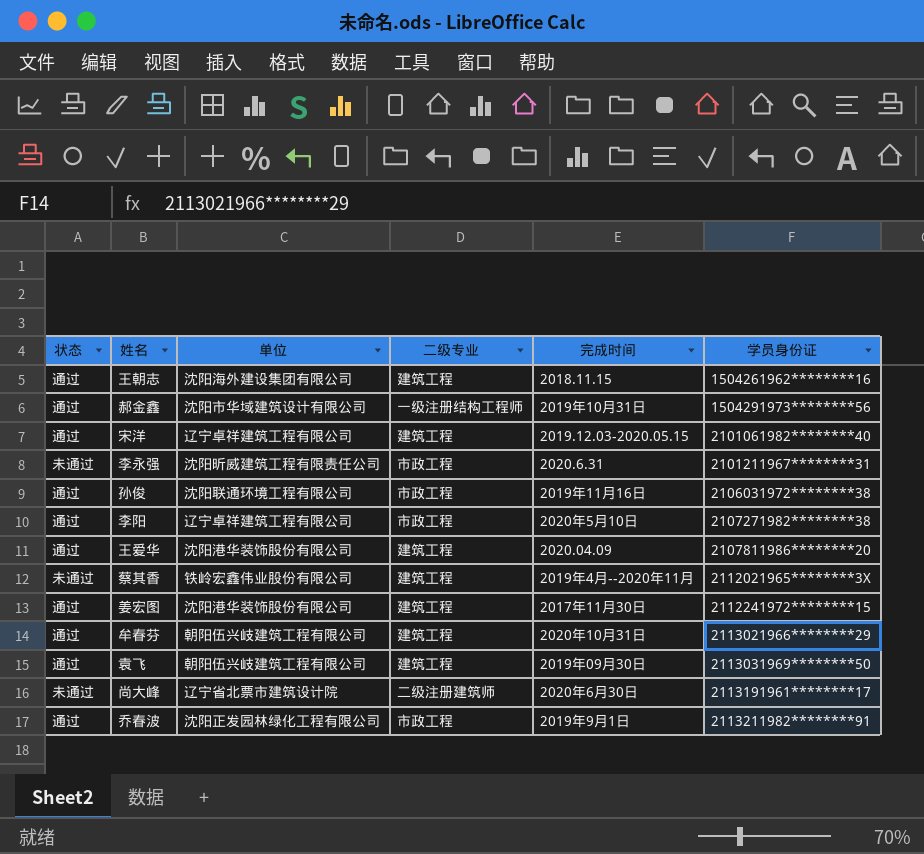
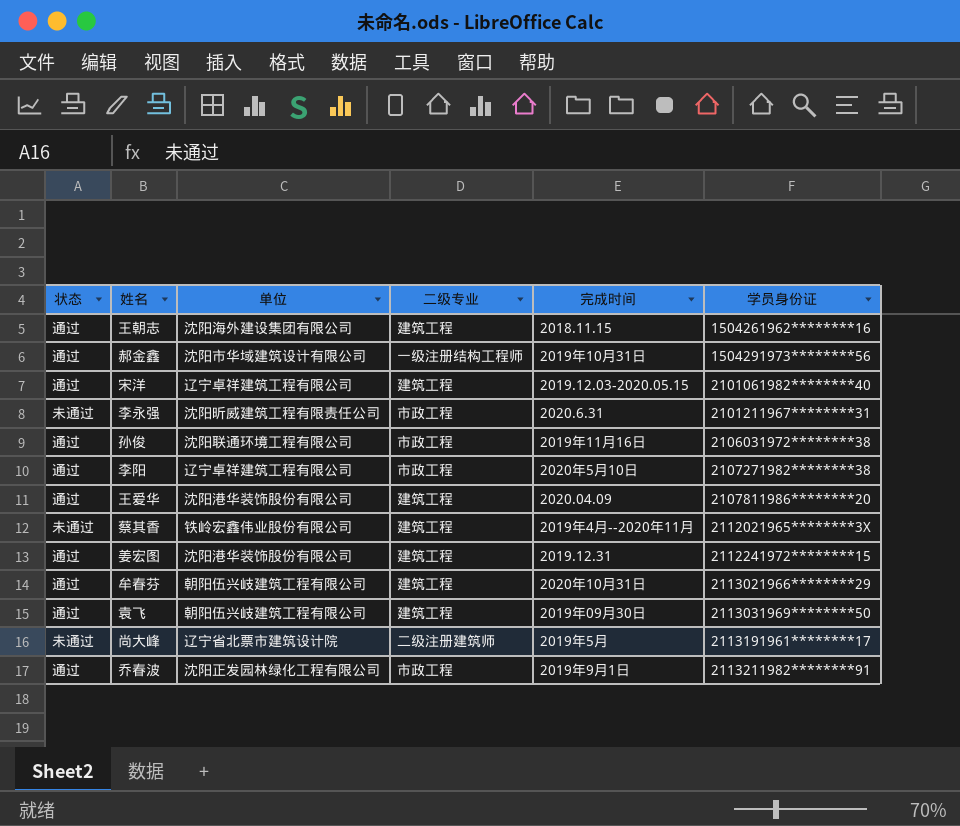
姜宏图 | 完成时间: 2017年11月30日 -> 2019.12.31
尚大峰 | 完成时间: 2020年6月30日 -> 2019年5月

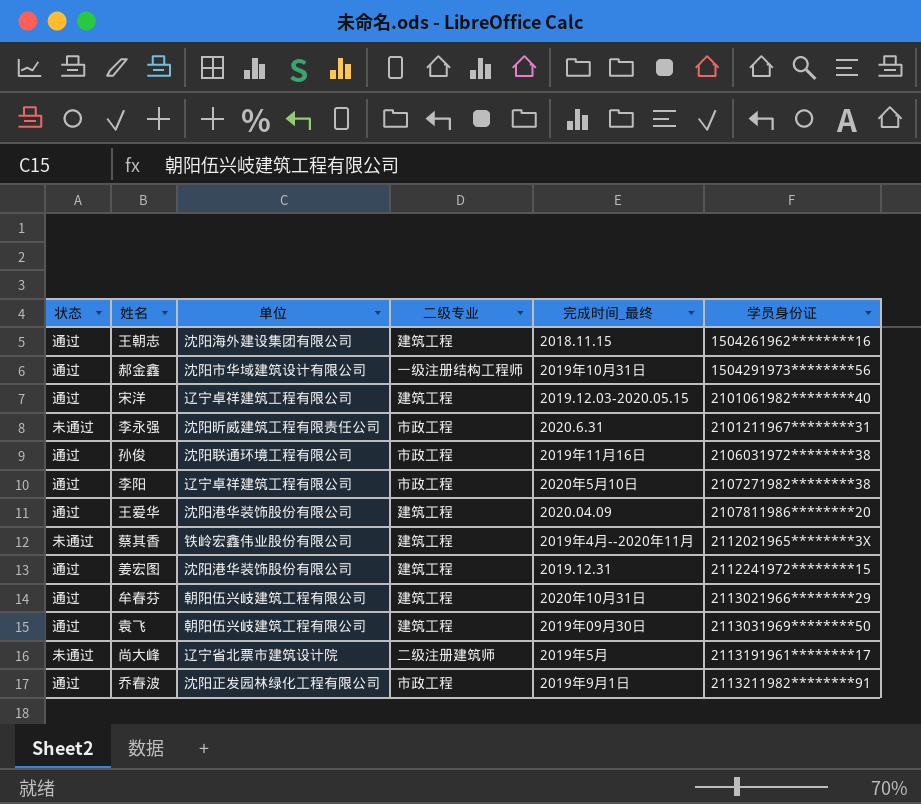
column name: 完成时间 -> 完成时间_最终

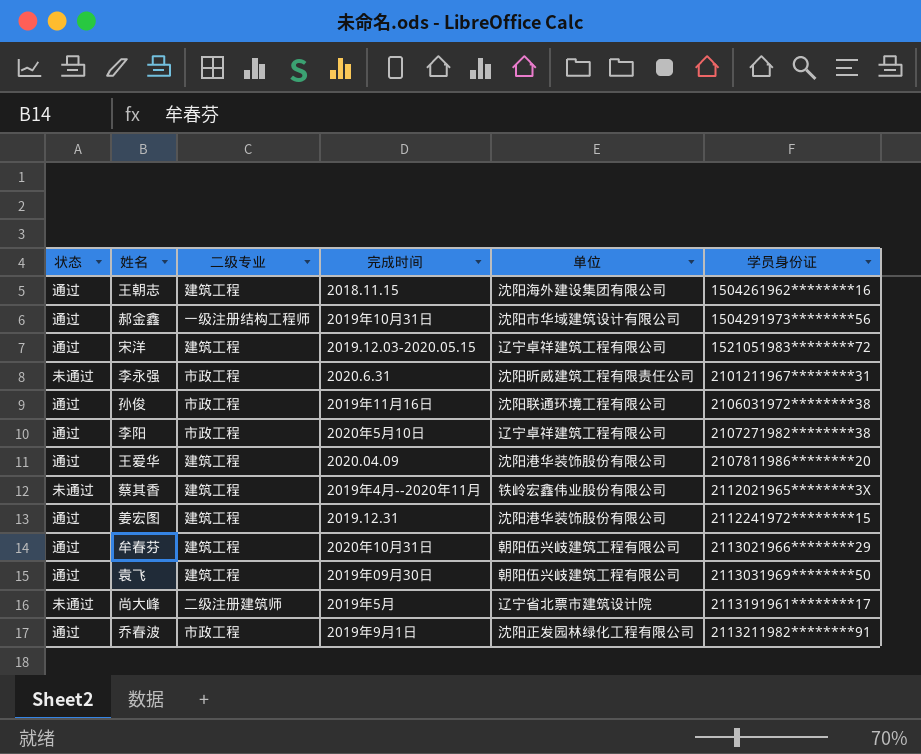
column name: 完成时间_最终 -> 完成时间
column 单位 | position: 3 -> 5
宋洋 | 学员身份证: 2101061982********40 -> 1521051983********72

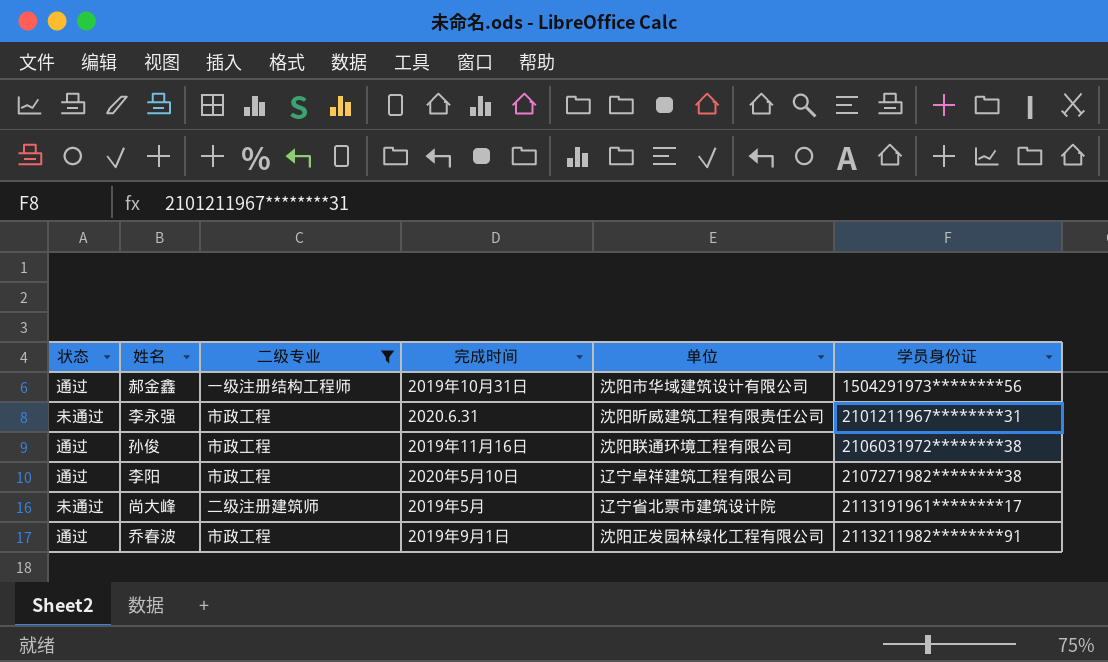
filter: none -> 二级专业 != 建筑工程

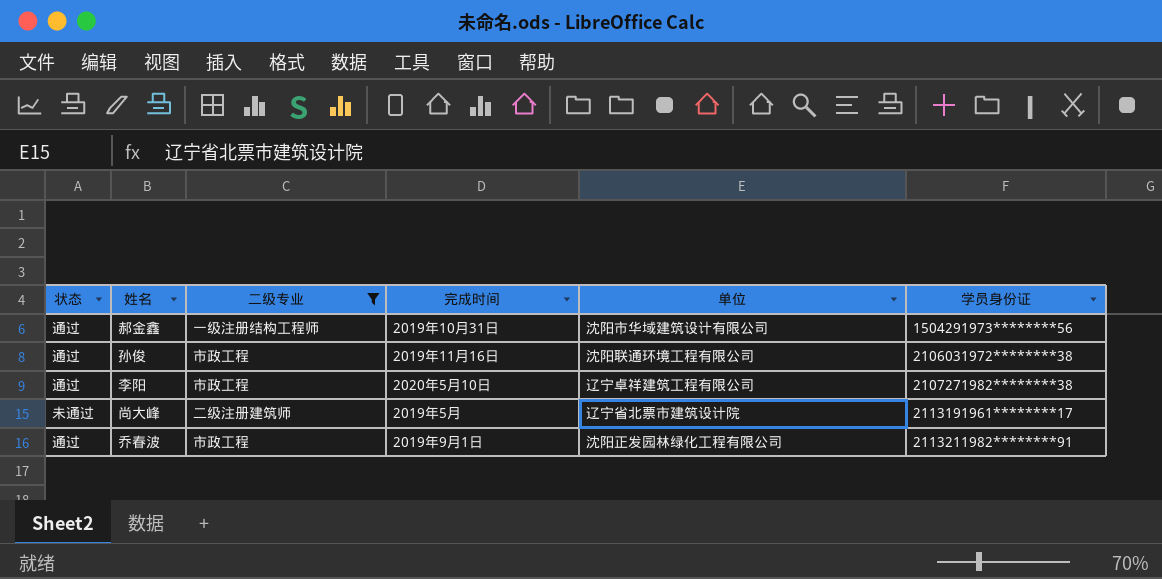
row 李永强: 未通过 | 市政工程 | 2020.6.31 | 沈阳昕威建筑工程有限责任公司 | 2101211967********31 -> none

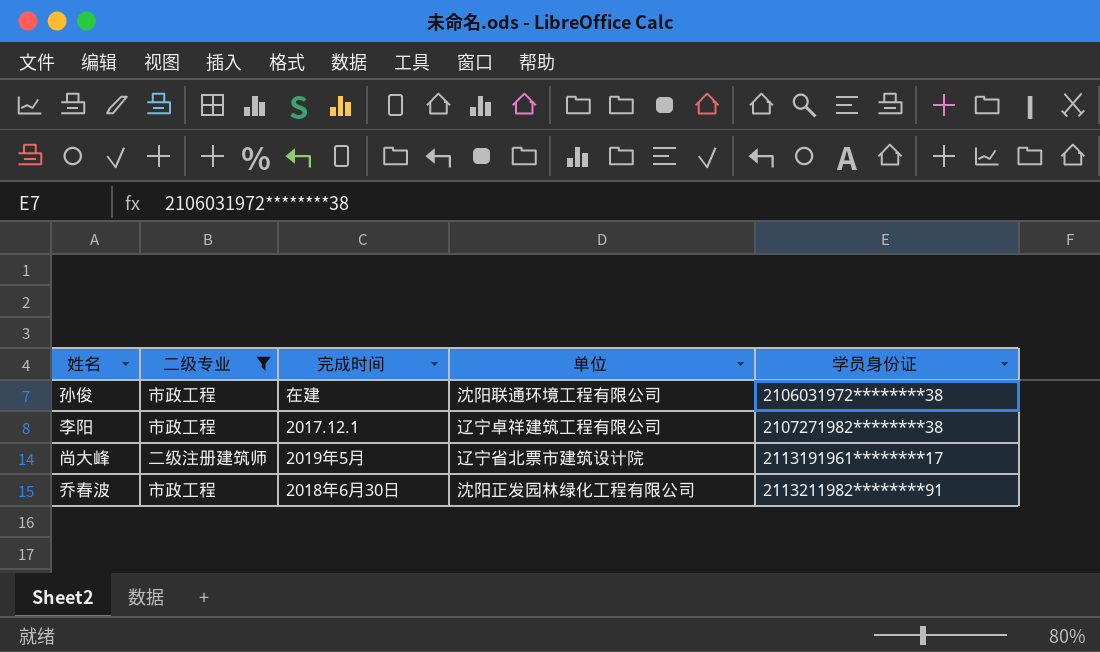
column 状态 | position: 1 -> none
row 郝金鑫: 通过 | 一级注册结构工程师 | 2019年10月31日 | 沈阳市华域建筑设计有限公司 | 1504291973********56 -> none
孙俊 | 完成时间: 2019年11月16日 -> 在建
李阳 | 完成时间: 2020年5月10日 -> 2017.12.1
乔春波 | 完成时间: 2019年9月1日 -> 2018年6月30日

